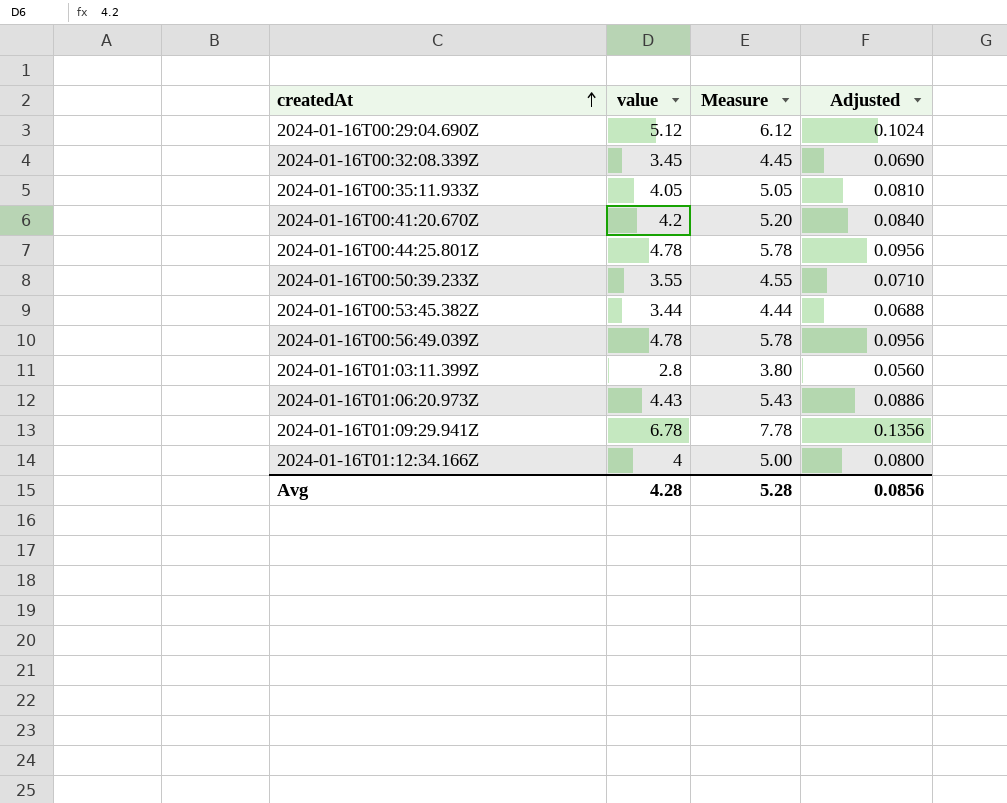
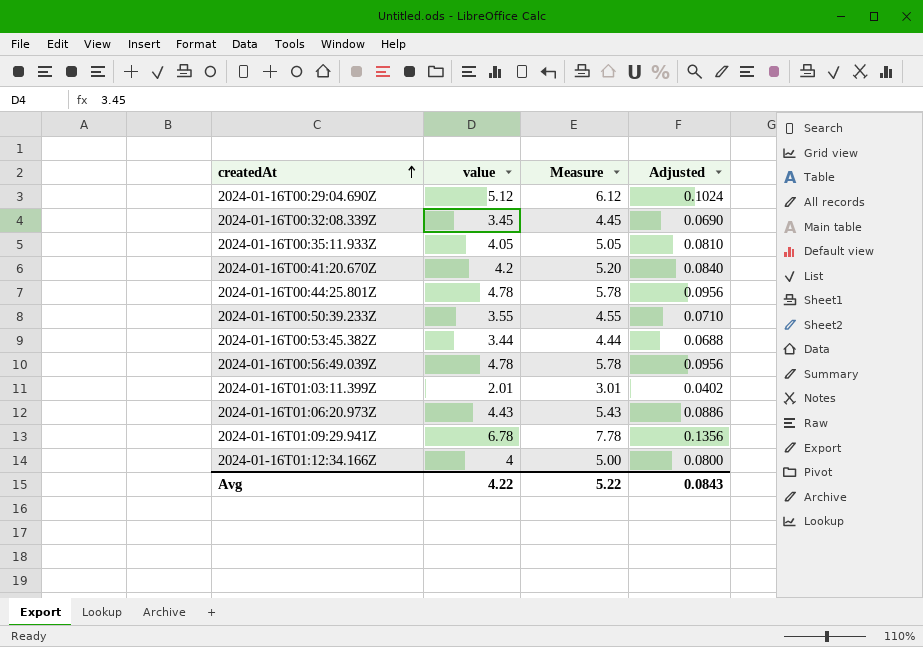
2024-01-16T01:03:11.399Z | value: 2.8 -> 2.01
2024-01-16T01:03:11.399Z | Measure: 3.80 -> 3.01
2024-01-16T01:03:11.399Z | Adjusted: 0.0560 -> 0.0402
Avg | value: 4.28 -> 4.22
Avg | Measure: 5.28 -> 5.22
Avg | Adjusted: 0.0856 -> 0.0843

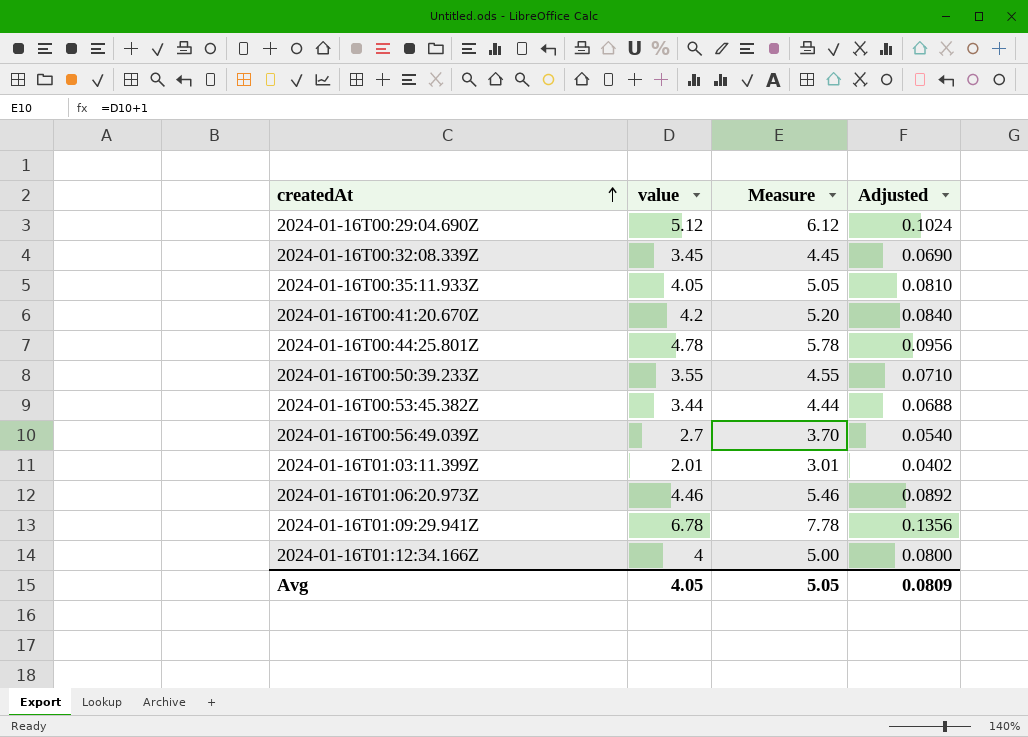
2024-01-16T00:56:49.039Z | value: 4.78 -> 2.7
2024-01-16T00:56:49.039Z | Measure: 5.78 -> 3.70
2024-01-16T00:56:49.039Z | Adjusted: 0.0956 -> 0.0540
2024-01-16T01:06:20.973Z | value: 4.43 -> 4.46
2024-01-16T01:06:20.973Z | Measure: 5.43 -> 5.46
2024-01-16T01:06:20.973Z | Adjusted: 0.0886 -> 0.0892
Avg | value: 4.22 -> 4.05
Avg | Measure: 5.22 -> 5.05
Avg | Adjusted: 0.0843 -> 0.0809

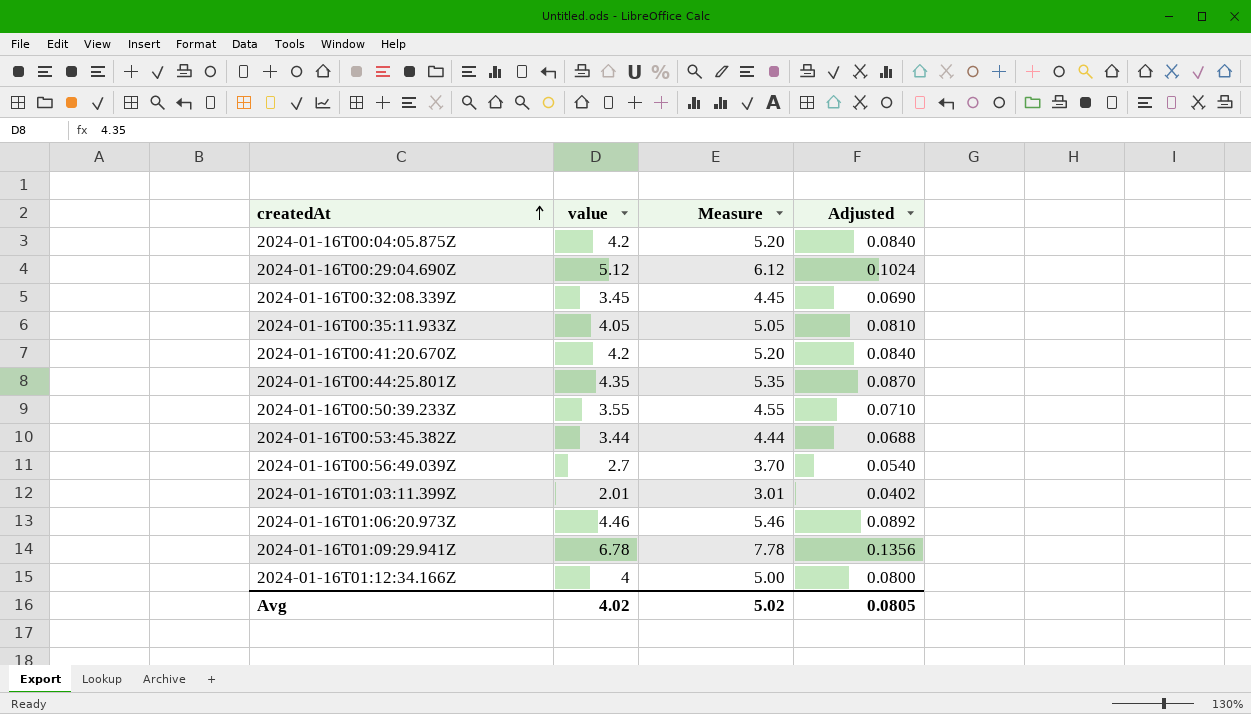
row 2024-01-16T00:04:05.875Z: none -> 4.2 | 5.20 | 0.0840
2024-01-16T00:44:25.801Z | value: 4.78 -> 4.35
2024-01-16T00:44:25.801Z | Measure: 5.78 -> 5.35
2024-01-16T00:44:25.801Z | Adjusted: 0.0956 -> 0.0870
Avg | value: 4.05 -> 4.02
Avg | Measure: 5.05 -> 5.02
Avg | Adjusted: 0.0809 -> 0.0805

